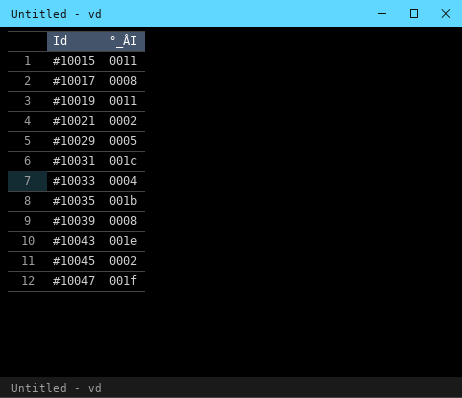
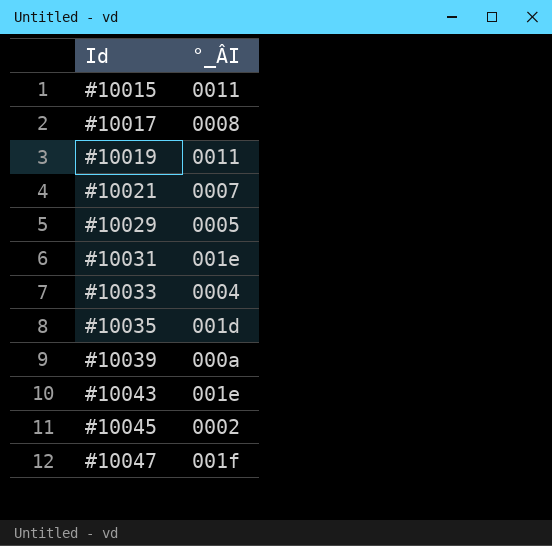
#10021 | °_ÂI: 0002 -> 0007
#10031 | °_ÂI: 001c -> 001e
#10035 | °_ÂI: 001b -> 001d
#10039 | °_ÂI: 0008 -> 000a

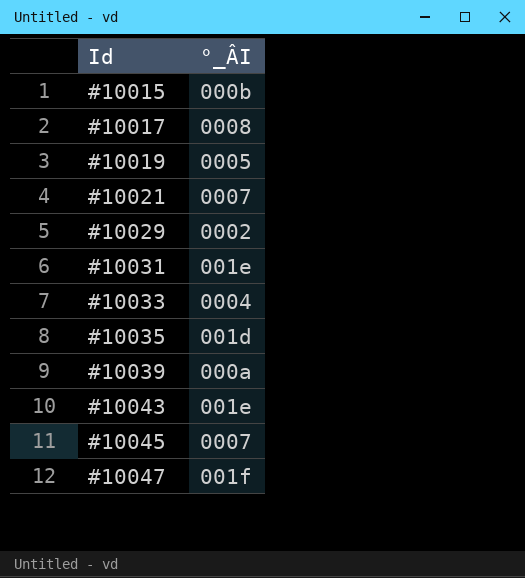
#10015 | °_ÂI: 0011 -> 000b
#10019 | °_ÂI: 0011 -> 0005
#10029 | °_ÂI: 0005 -> 0002
#10045 | °_ÂI: 0002 -> 0007

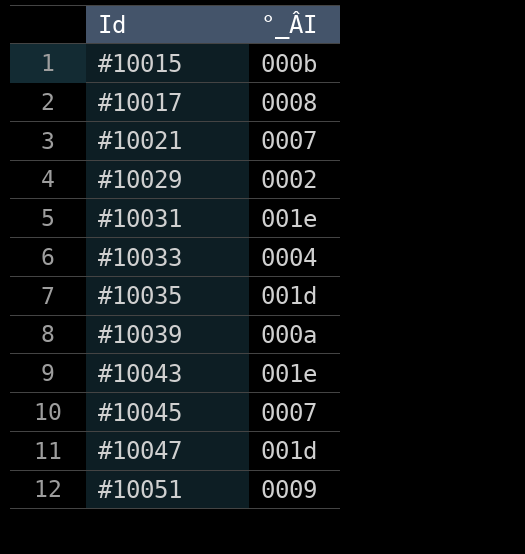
row #10019: 0005 -> none
#10047 | °_ÂI: 001f -> 001d
row #10051: none -> 0009

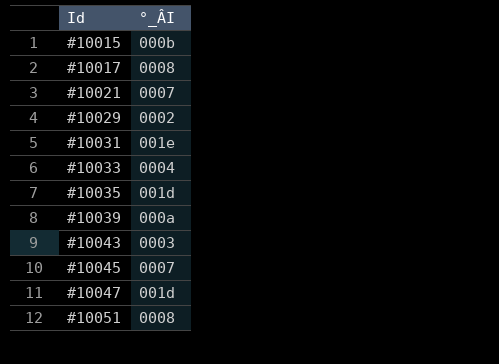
#10043 | °_ÂI: 001e -> 0003
#10051 | °_ÂI: 0009 -> 0008

